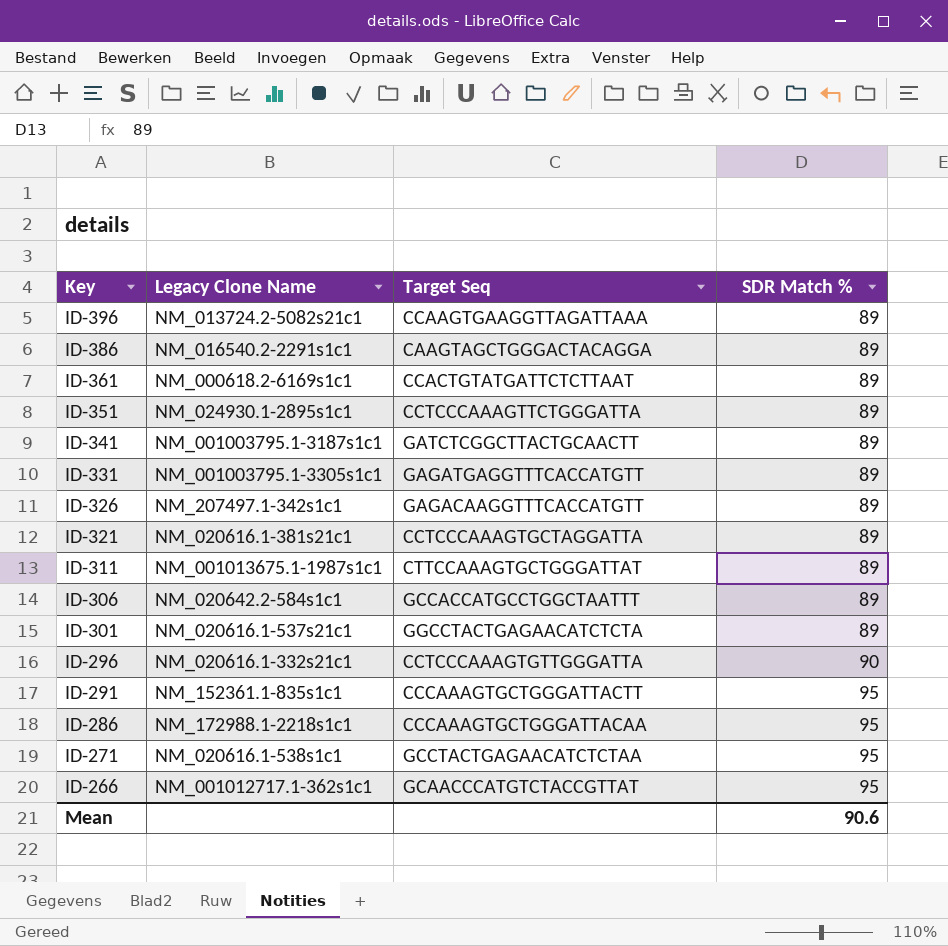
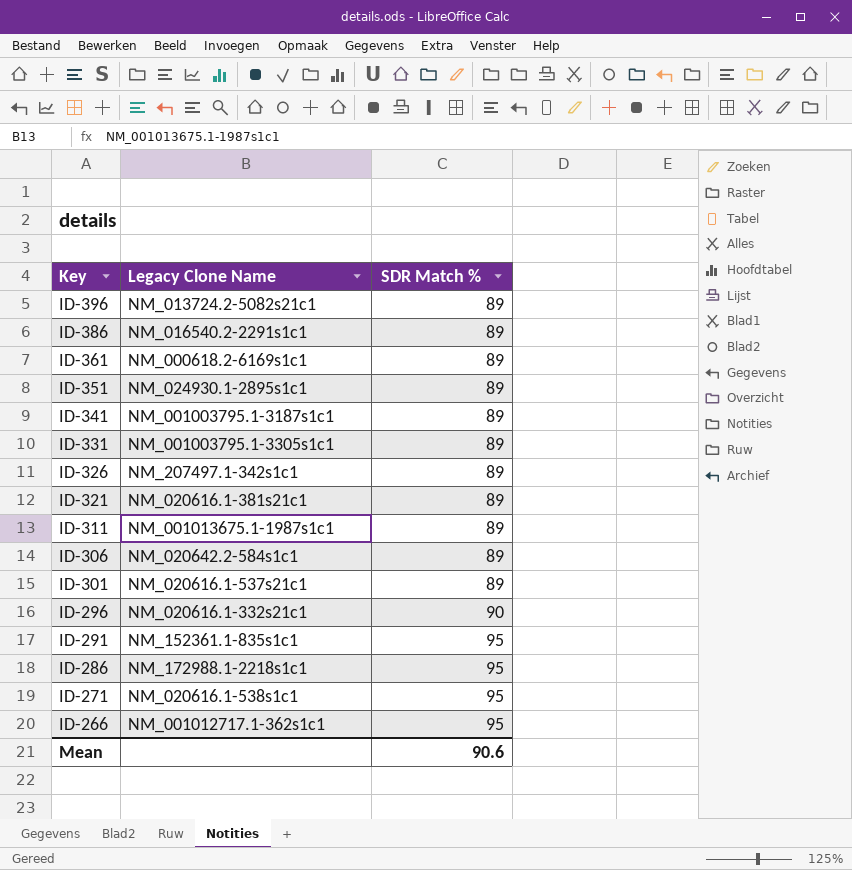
column Target Seq | position: 3 -> none

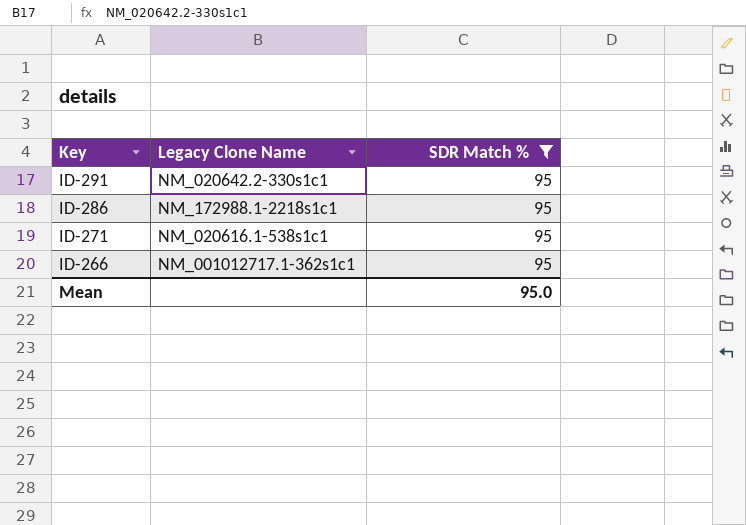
filter: none -> SDR Match % = 95
ID-291 | Legacy Clone Name: NM_152361.1-835s1c1 -> NM_020642.2-330s1c1
Mean | SDR Match %: 90.6 -> 95.0

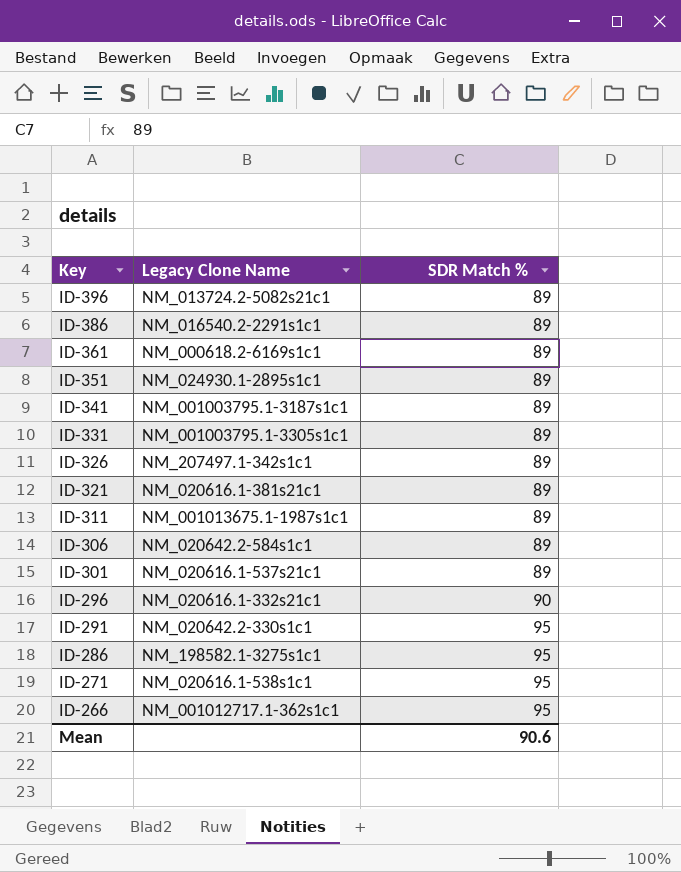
filter: SDR Match % = 95 -> none
ID-286 | Legacy Clone Name: NM_172988.1-2218s1c1 -> NM_198582.1-3275s1c1
Mean | SDR Match %: 95.0 -> 90.6

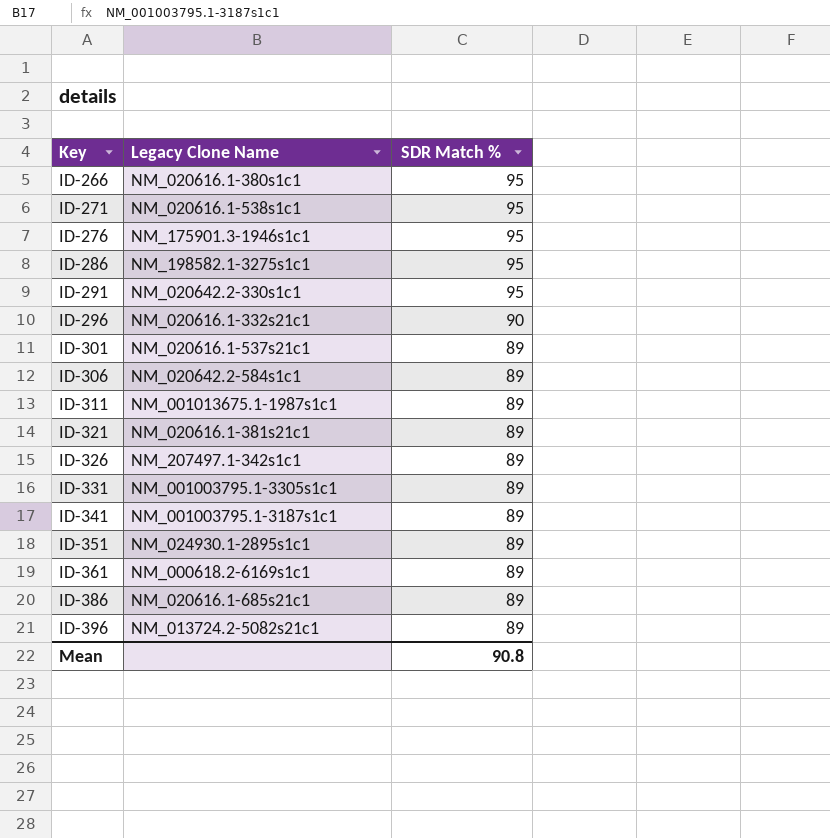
row order: Key descending -> Key ascending
ID-266 | Legacy Clone Name: NM_001012717.1-362s1c1 -> NM_020616.1-380s1c1
row ID-276: none -> NM_175901.3-1946s1c1 | 95
ID-386 | Legacy Clone Name: NM_016540.2-2291s1c1 -> NM_020616.1-685s21c1
Mean | SDR Match %: 90.6 -> 90.8

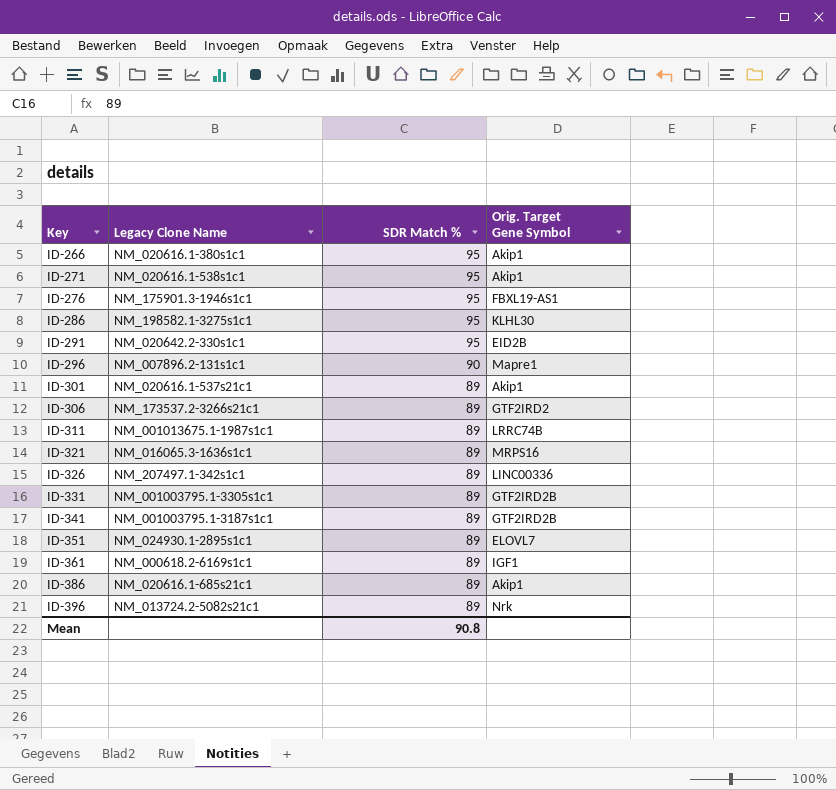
column Orig. Target Gene Symbol | position: none -> 4
ID-296 | Legacy Clone Name: NM_020616.1-332s21c1 -> NM_007896.2-131s1c1
ID-306 | Legacy Clone Name: NM_020642.2-584s1c1 -> NM_173537.2-3266s21c1
ID-321 | Legacy Clone Name: NM_020616.1-381s21c1 -> NM_016065.3-1636s1c1

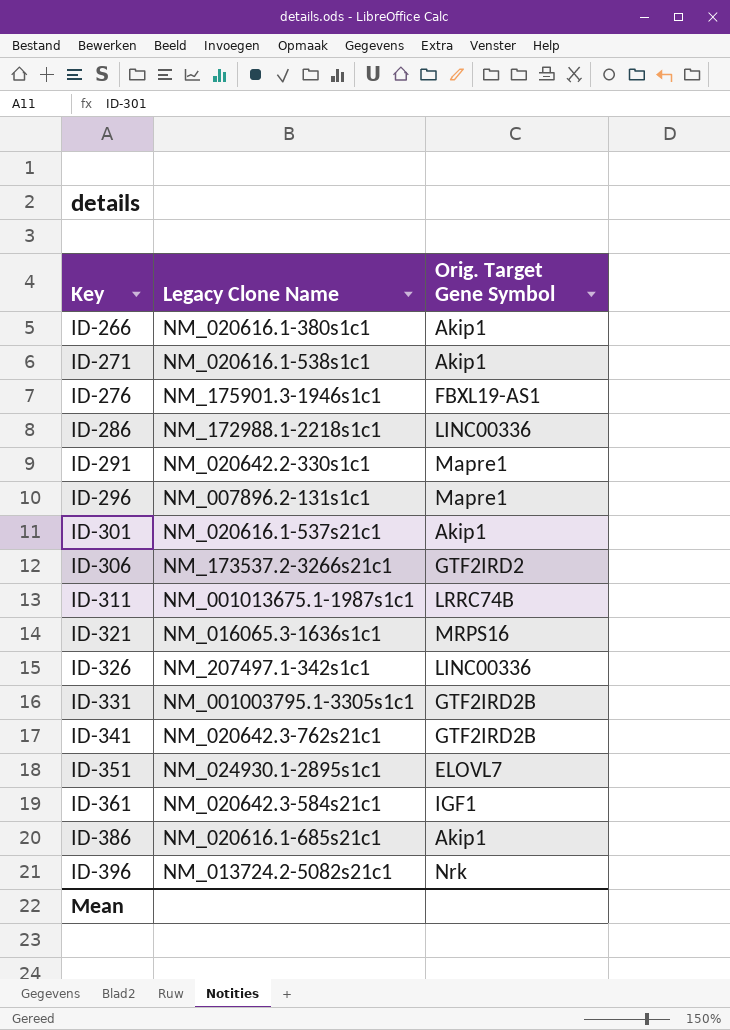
column SDR Match % | position: 3 -> none
ID-286 | Legacy Clone Name: NM_198582.1-3275s1c1 -> NM_172988.1-2218s1c1
ID-286 | Orig. Target Gene Symbol: KLHL30 -> LINC00336
ID-291 | Orig. Target Gene Symbol: EID2B -> Mapre1
ID-341 | Legacy Clone Name: NM_001003795.1-3187s1c1 -> NM_020642.3-762s21c1
ID-361 | Legacy Clone Name: NM_000618.2-6169s1c1 -> NM_020642.3-584s21c1

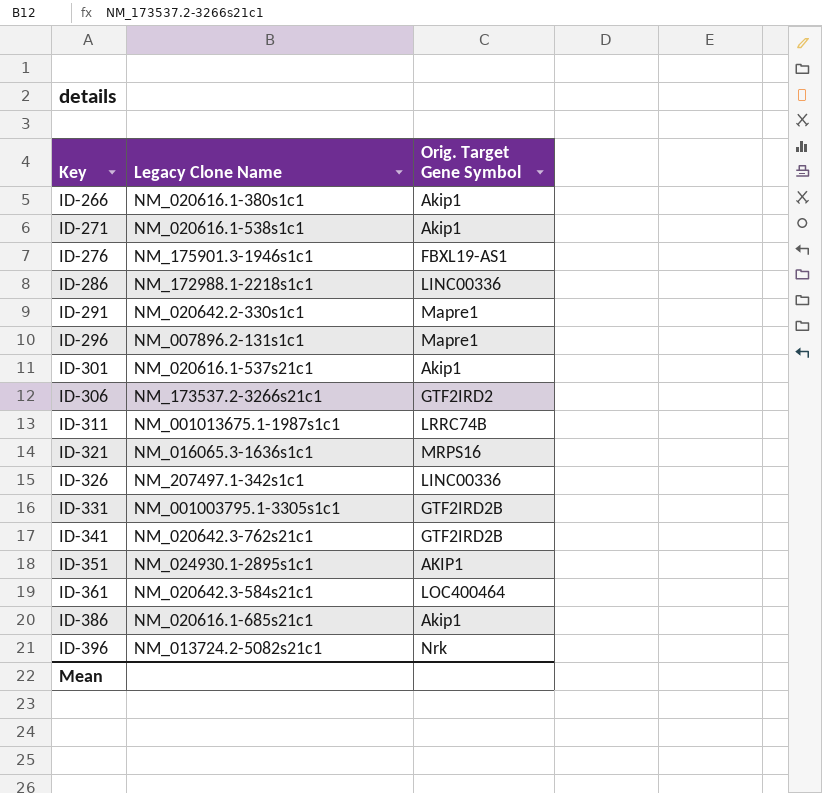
ID-351 | Orig. Target Gene Symbol: ELOVL7 -> AKIP1
ID-361 | Orig. Target Gene Symbol: IGF1 -> LOC400464

